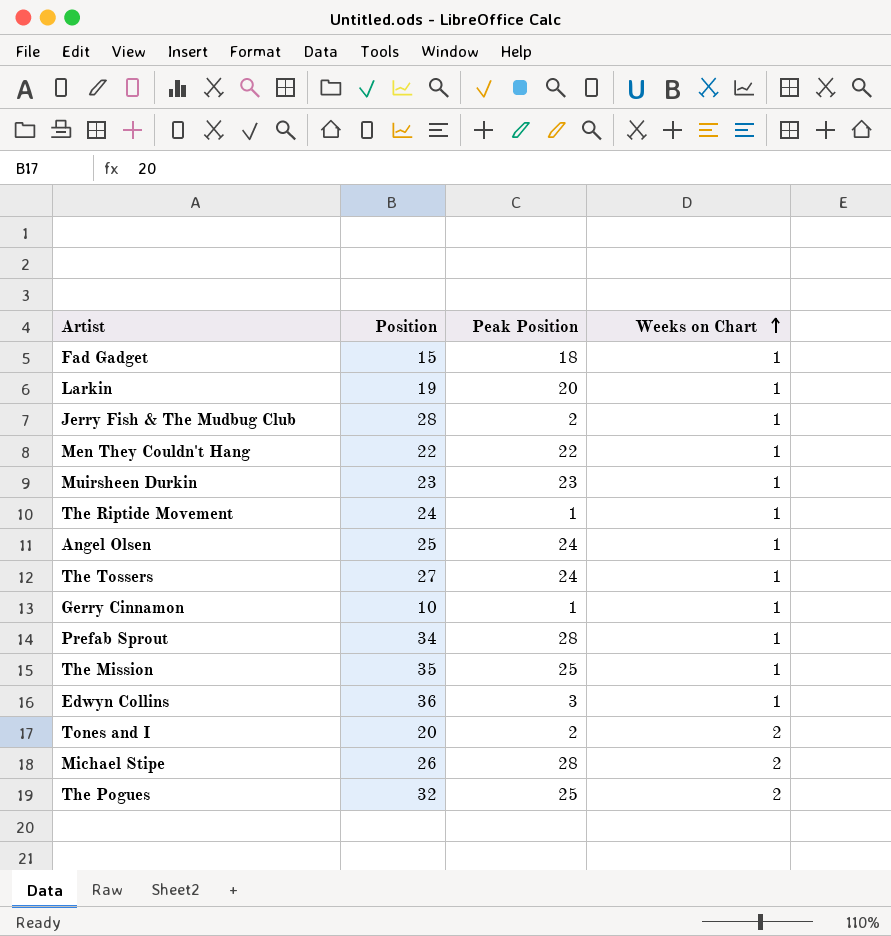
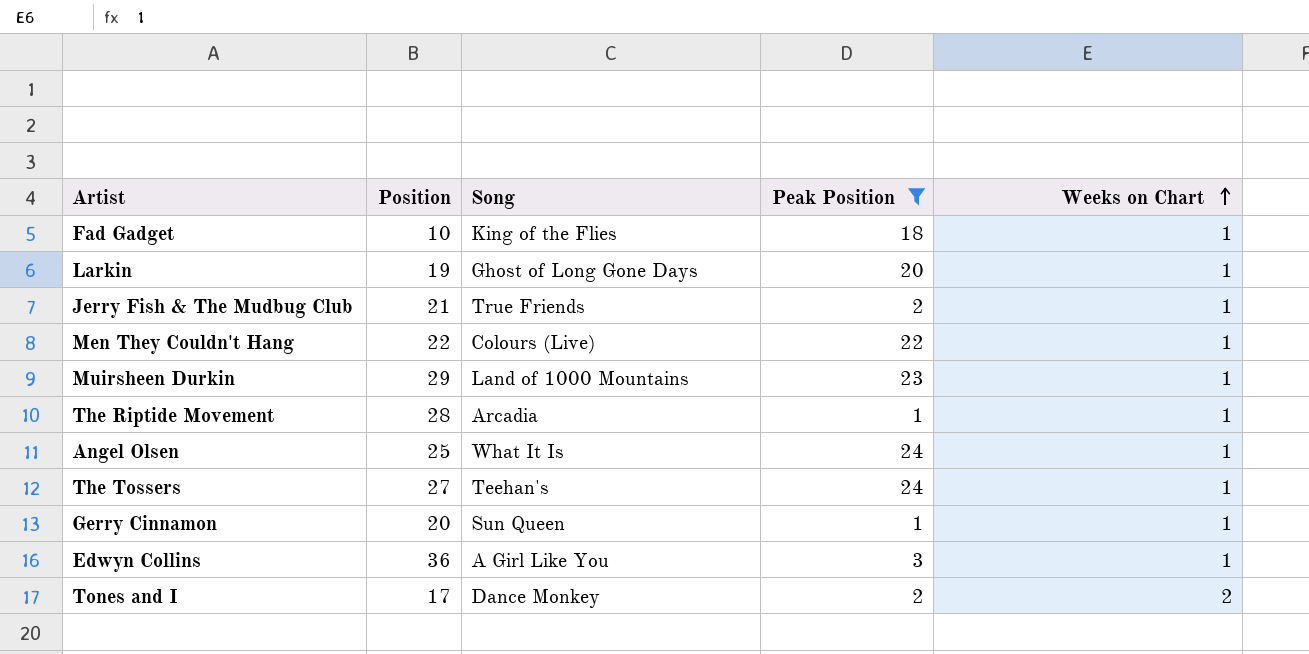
filter: none -> Peak Position <= 24
column Song | position: none -> 3
Fad Gadget | Position: 15 -> 10
Jerry Fish & The Mudbug Club | Position: 28 -> 21
Muirsheen Durkin | Position: 23 -> 29
The Riptide Movement | Position: 24 -> 28
Gerry Cinnamon | Position: 10 -> 20
Tones and I | Position: 20 -> 17

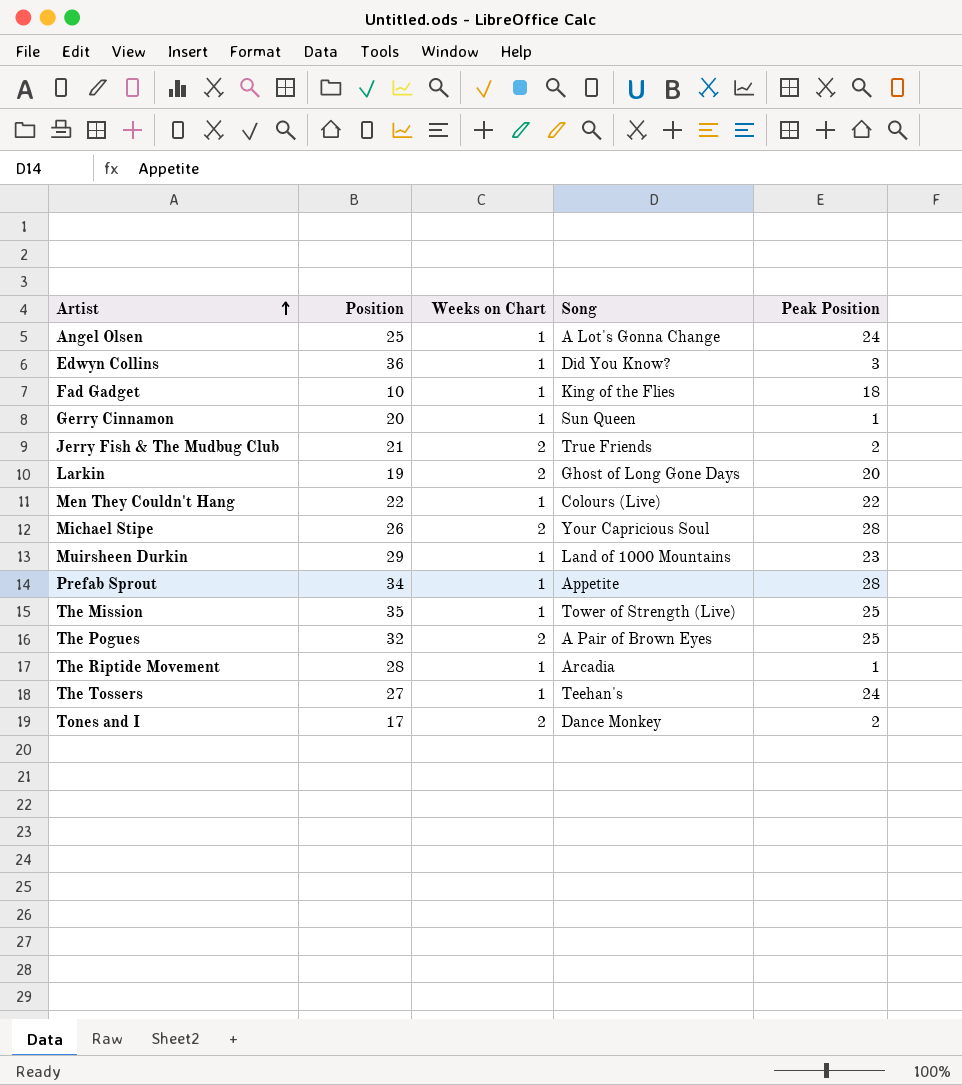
filter: Peak Position <= 24 -> none
row order: Weeks on Chart ascending -> Artist ascending
column Weeks on Chart | position: 5 -> 3
Angel Olsen | Song: What It Is -> A Lot's Gonna Change
Edwyn Collins | Song: A Girl Like You -> Did You Know?
Jerry Fish & The Mudbug Club | Weeks on Chart: 1 -> 2
Larkin | Weeks on Chart: 1 -> 2

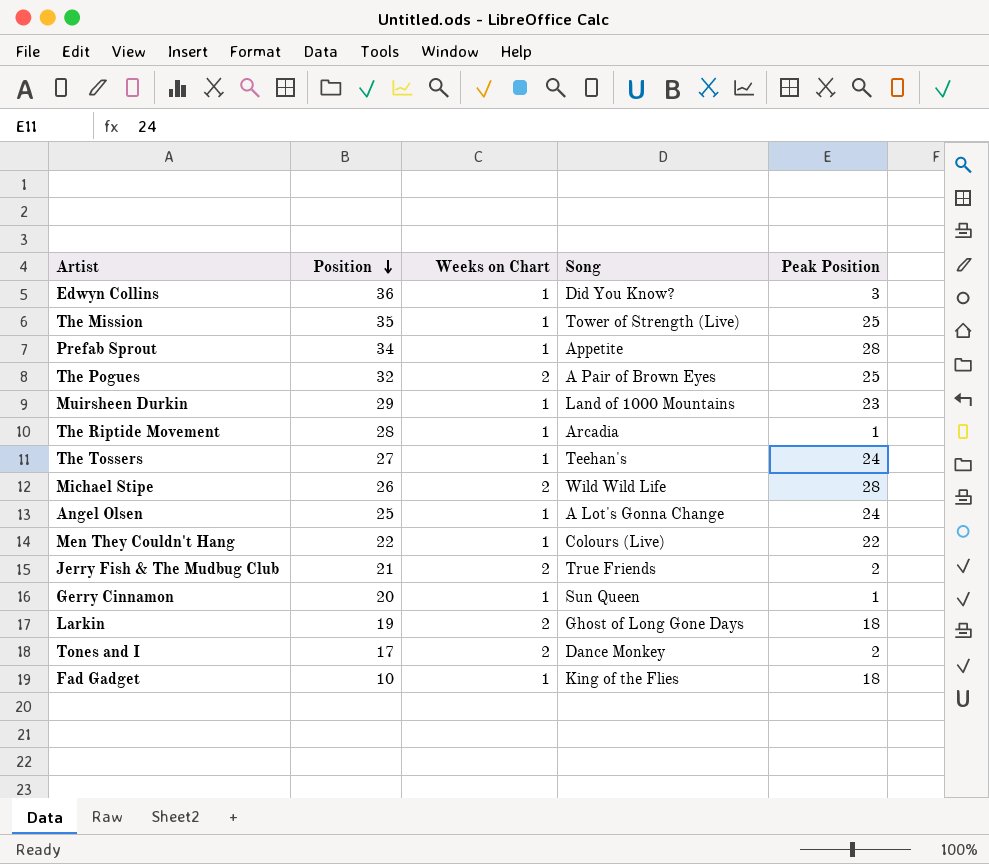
row order: Artist ascending -> Position descending
Michael Stipe | Song: Your Capricious Soul -> Wild Wild Life
Larkin | Peak Position: 20 -> 18

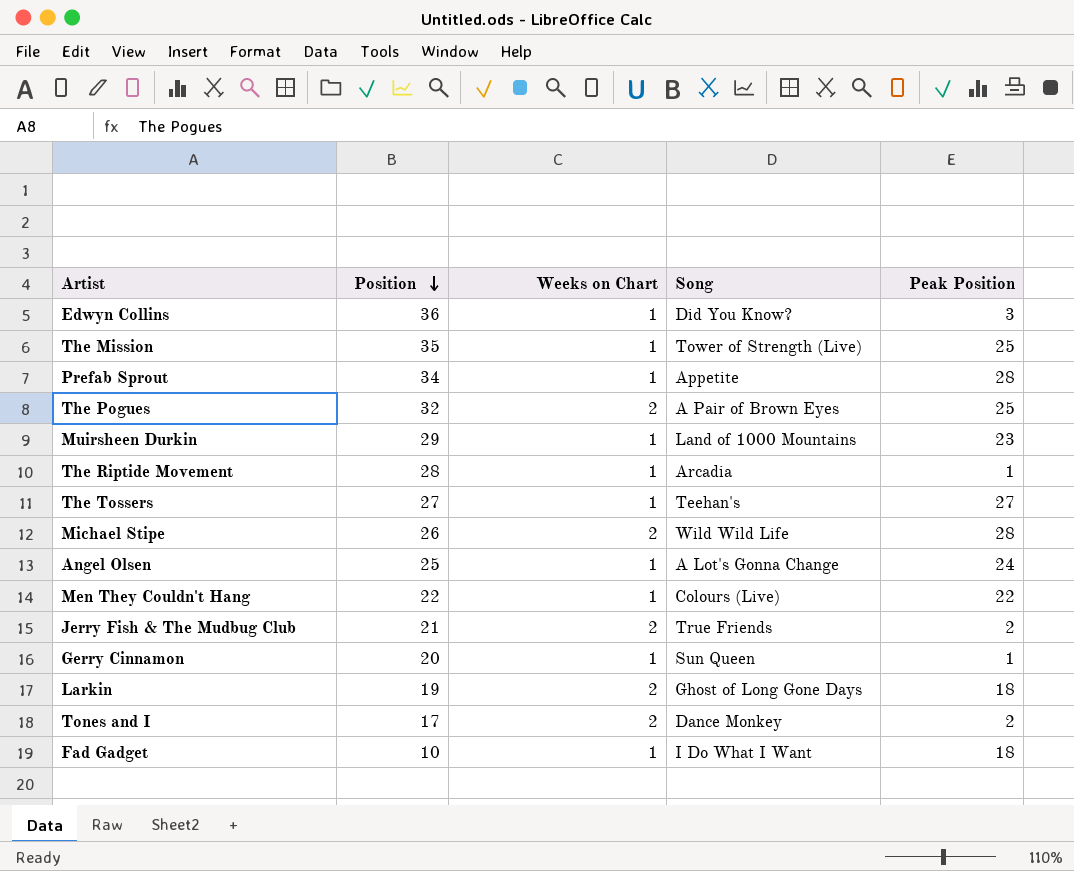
The Tossers | Peak Position: 24 -> 27
Fad Gadget | Song: King of the Flies -> I Do What I Want

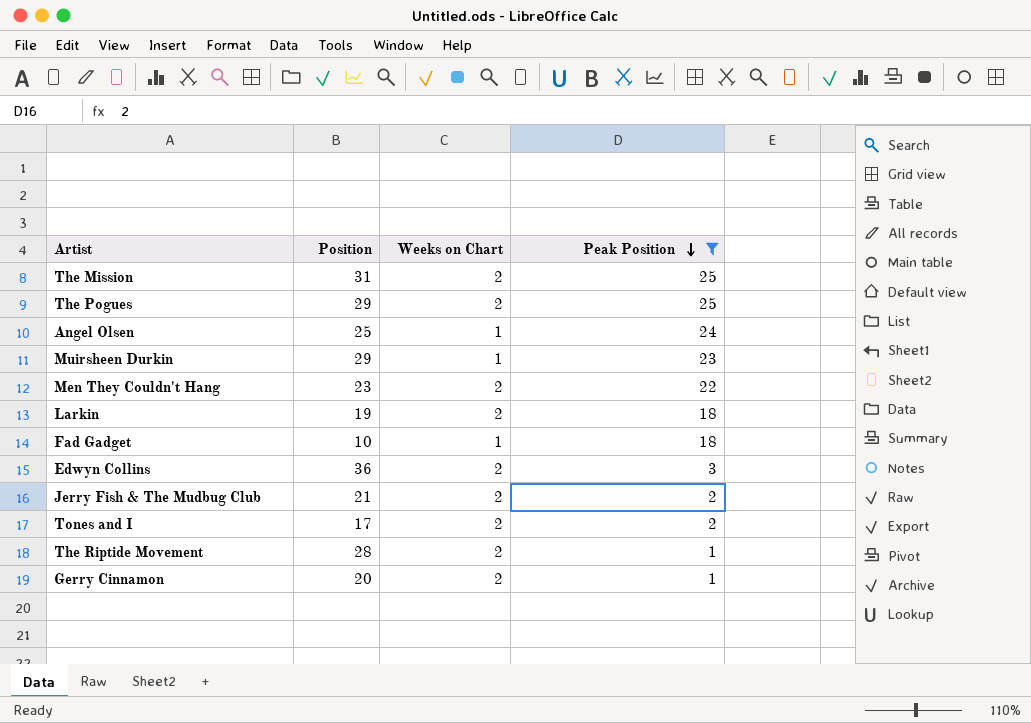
filter: none -> Peak Position <= 25
row order: Position descending -> Peak Position descending
column Song | position: 4 -> none
The Mission | Position: 35 -> 31
The Mission | Weeks on Chart: 1 -> 2
The Pogues | Position: 32 -> 29
Men They Couldn't Hang | Position: 22 -> 23
Men They Couldn't Hang | Weeks on Chart: 1 -> 2
Edwyn Collins | Weeks on Chart: 1 -> 2
The Riptide Movement | Weeks on Chart: 1 -> 2
Gerry Cinnamon | Weeks on Chart: 1 -> 2

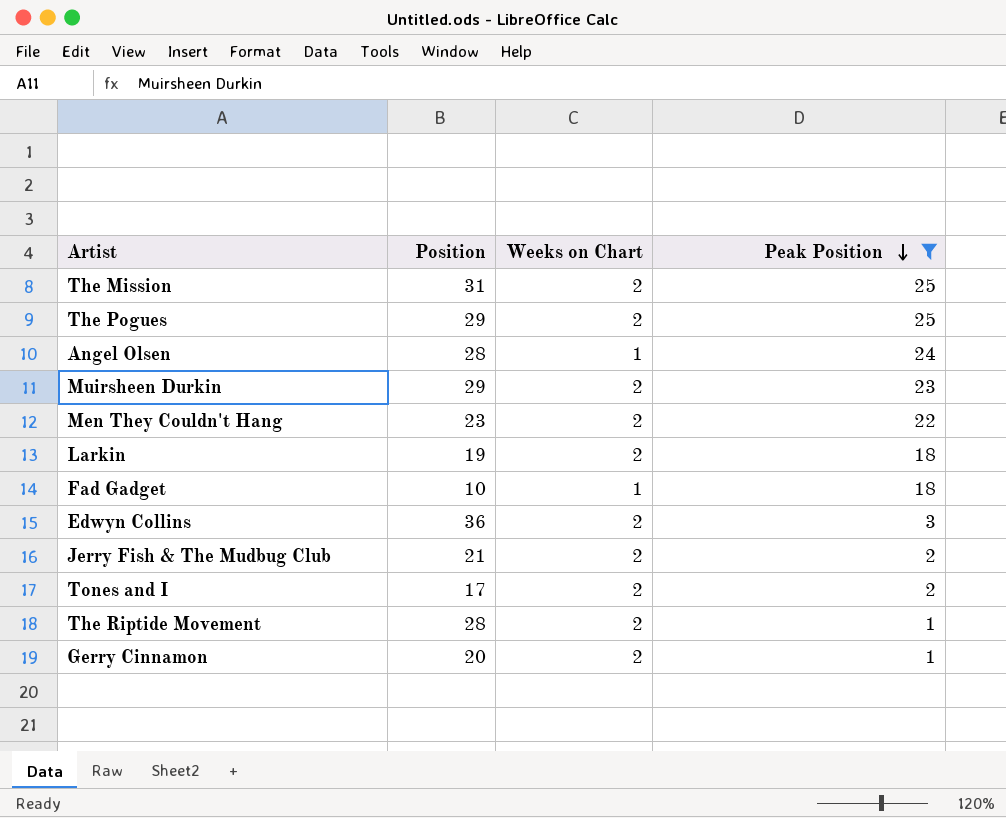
Angel Olsen | Position: 25 -> 28
Muirsheen Durkin | Weeks on Chart: 1 -> 2

